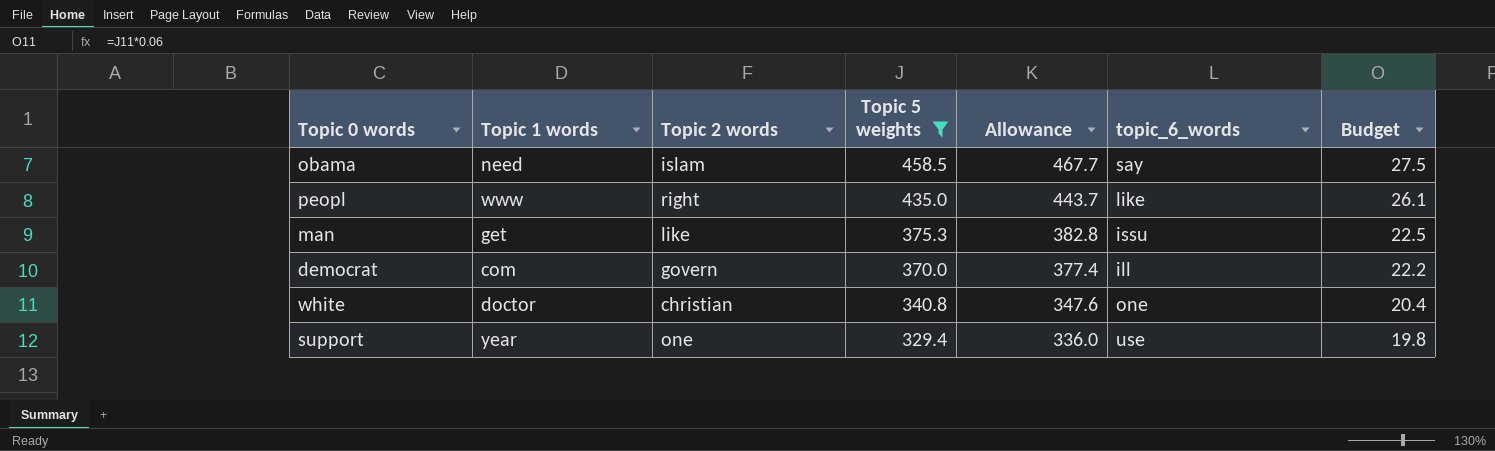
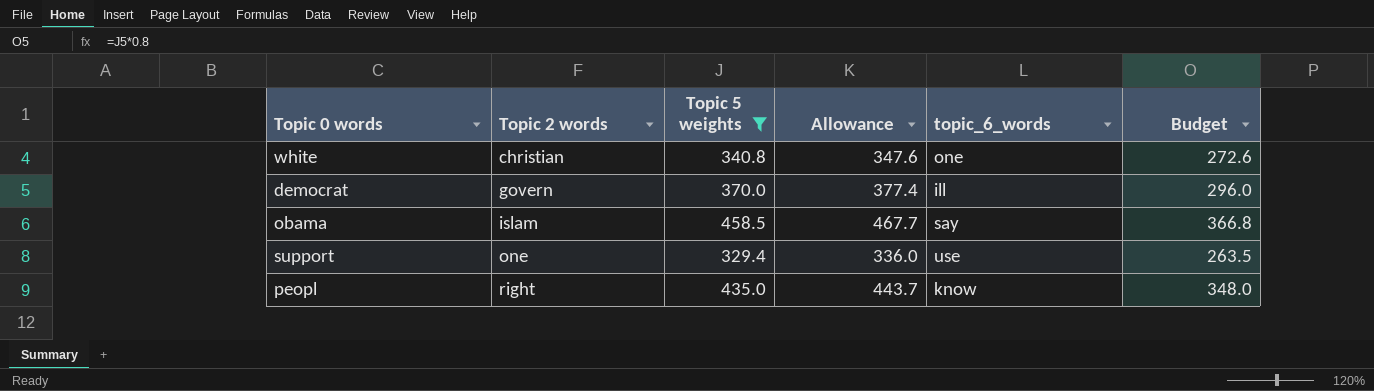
row order: Topic 5 weights descending -> Topic 2 words ascending
column Topic 1 words | position: 2 -> none
column Budget | formula: [Topic 5 weights] * 0.06 -> [Topic 5 weights] * 0.8
row man: get | like | 375.3 | 382.8 | issu | 22.5 -> none
peopl | topic_6_words: like -> know

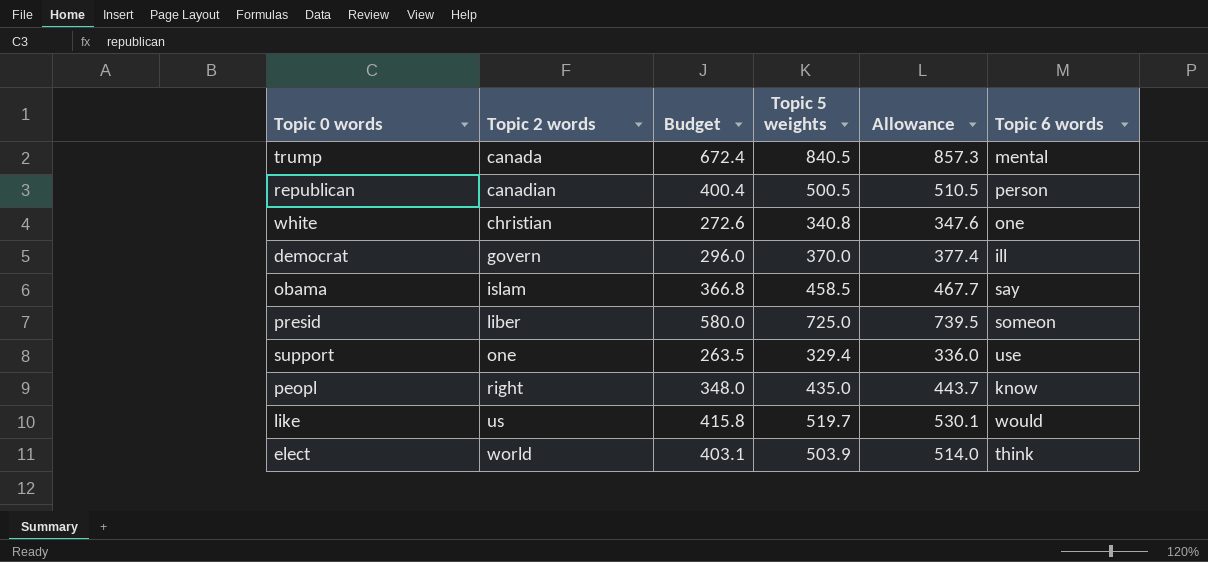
filter: Topic 5 weights <= 458.5 -> none
column Budget | position: 6 -> 3
column name: topic_6_words -> Topic 6 words

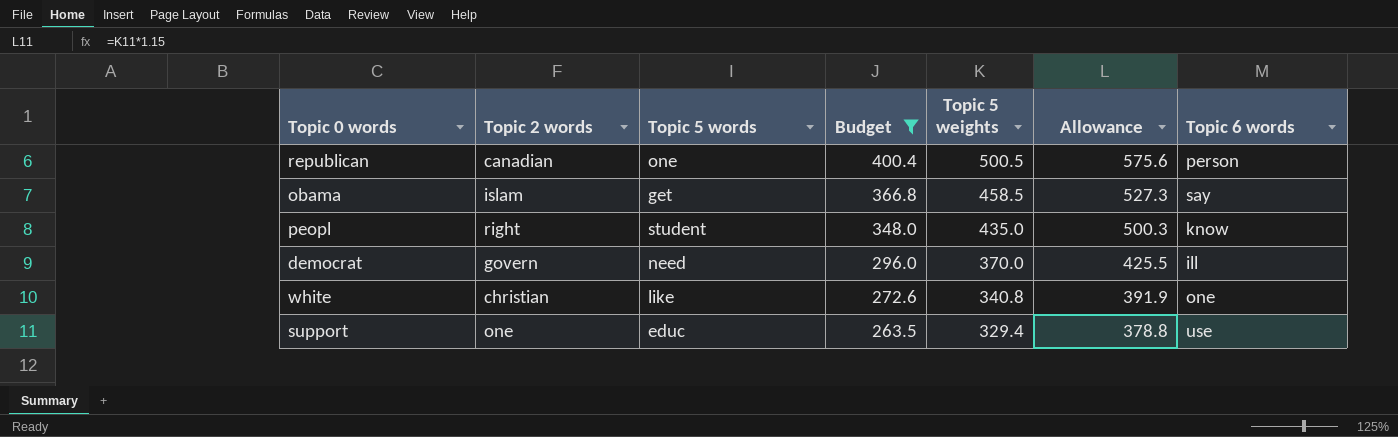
filter: none -> Budget <= 400.4
row order: Topic 2 words ascending -> Budget descending
column Topic 5 words | position: none -> 3
column Allowance | formula: [Topic 5 weights] * 1.02 -> [Topic 5 weights] * 1.15

